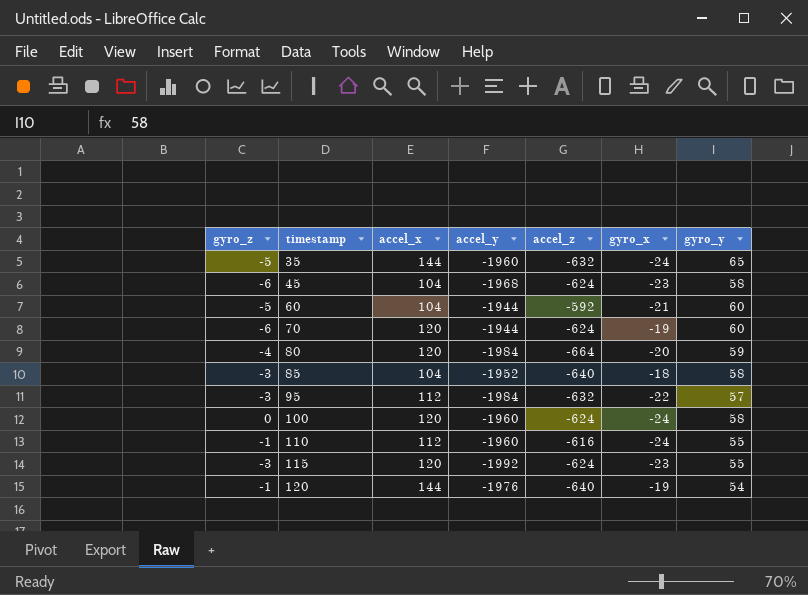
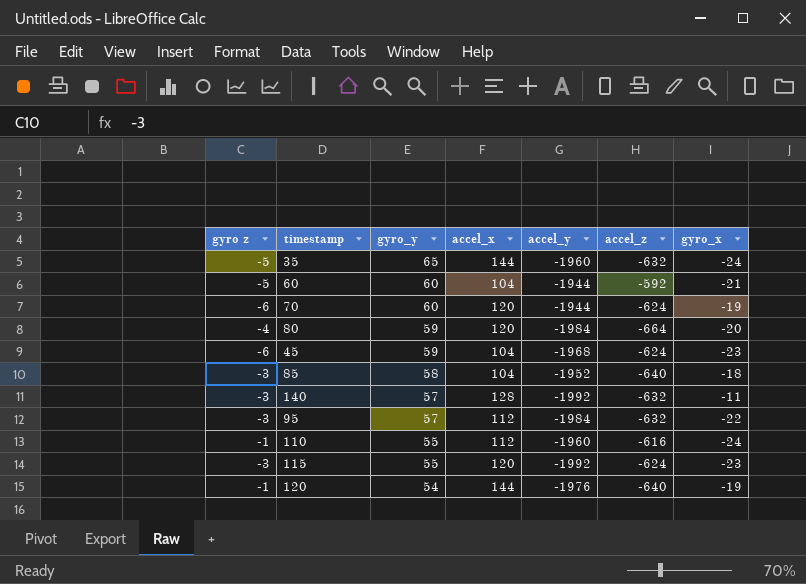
row order: timestamp ascending -> gyro_y descending
column name: gyro_z -> gyro z
column gyro_y | position: 7 -> 3
row 100: 0 | 120 | -1960 | -624 | -24 | 58 -> none
45 | gyro_y: 58 -> 59
row 140: none -> -3 | 57 | 128 | -1992 | -632 | -11

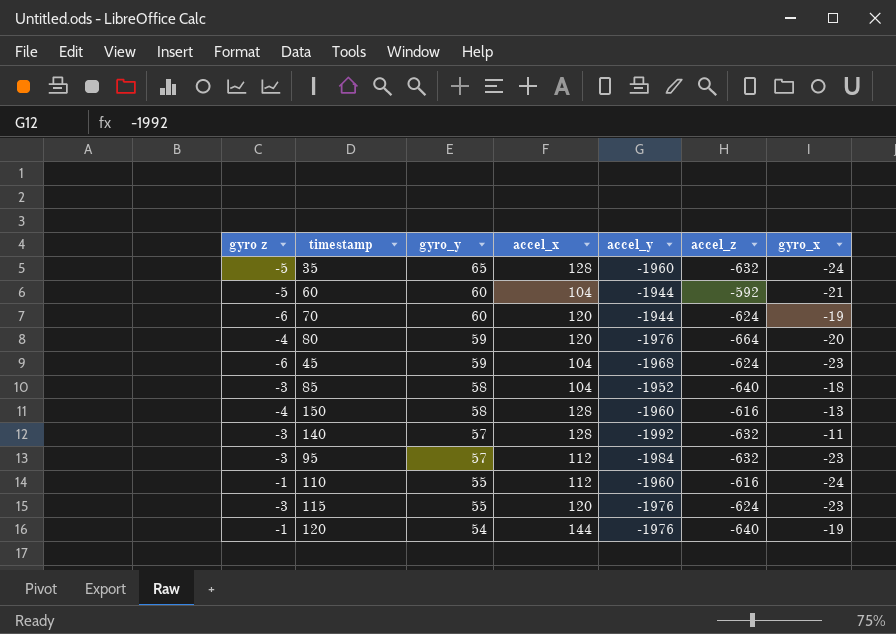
35 | accel_x: 144 -> 128
80 | accel_y: -1984 -> -1976
row 150: none -> -4 | 58 | 128 | -1960 | -616 | -13
95 | gyro_x: -22 -> -23
115 | accel_y: -1992 -> -1976

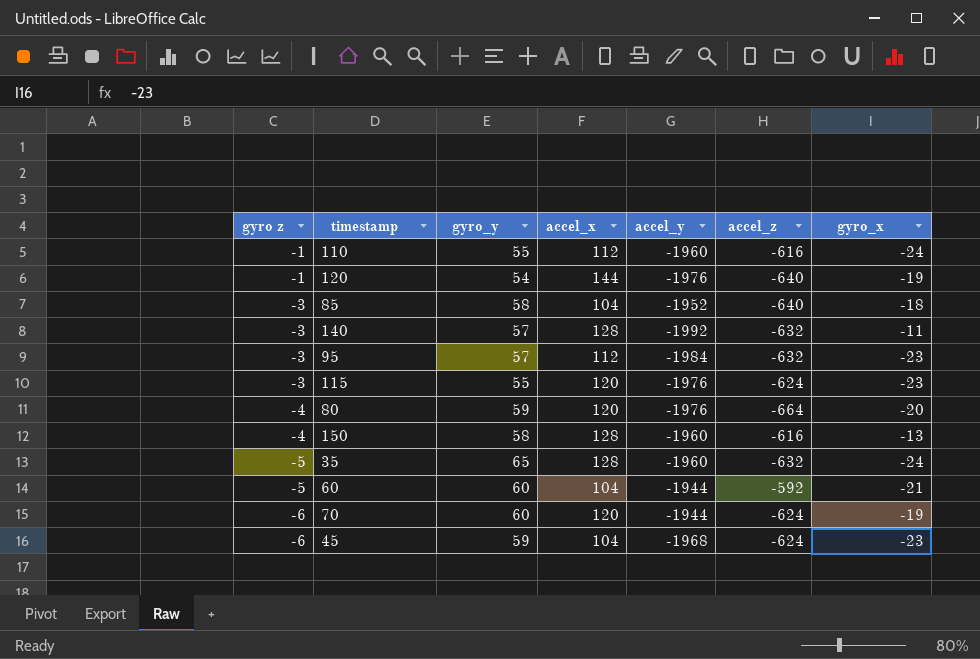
row order: gyro_y descending -> gyro z descending

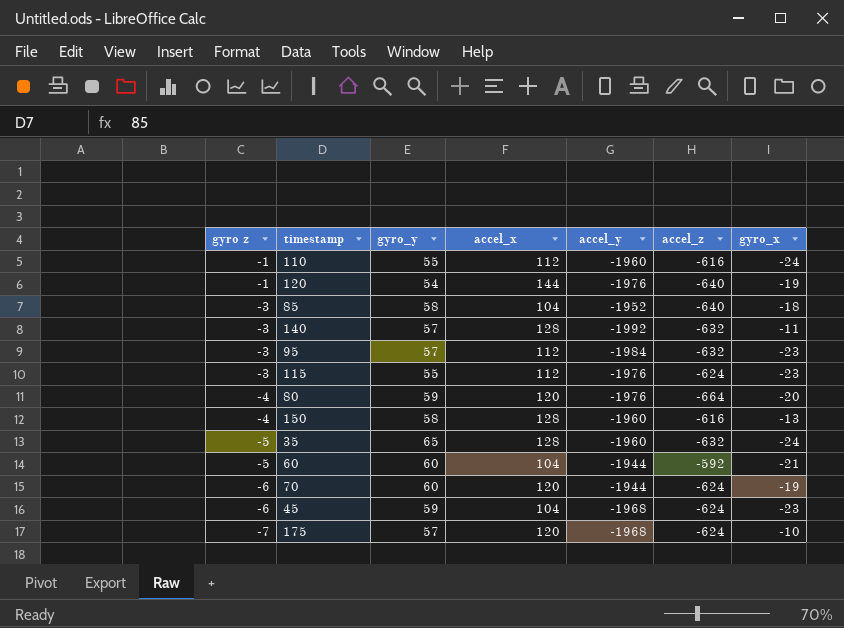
115 | accel_x: 120 -> 112
row 175: none -> -7 | 57 | 120 | -1968 | -624 | -10

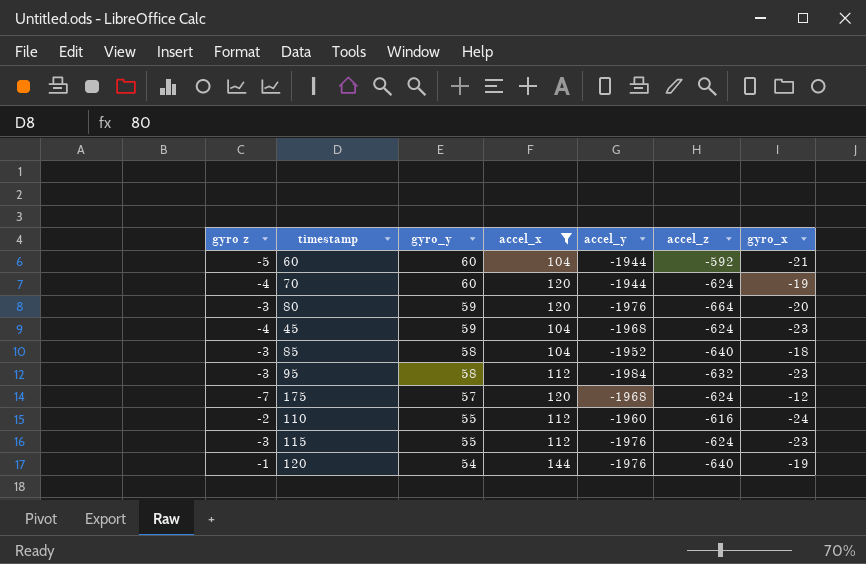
filter: none -> accel_x != 128
row order: gyro z descending -> gyro_y descending
70 | gyro z: -6 -> -4
80 | gyro z: -4 -> -3
45 | gyro z: -6 -> -4
95 | gyro_y: 57 -> 58
175 | gyro_x: -10 -> -12
110 | gyro z: -1 -> -2

